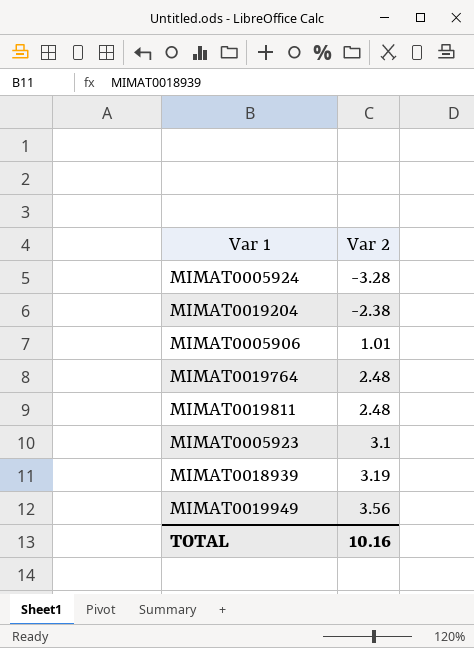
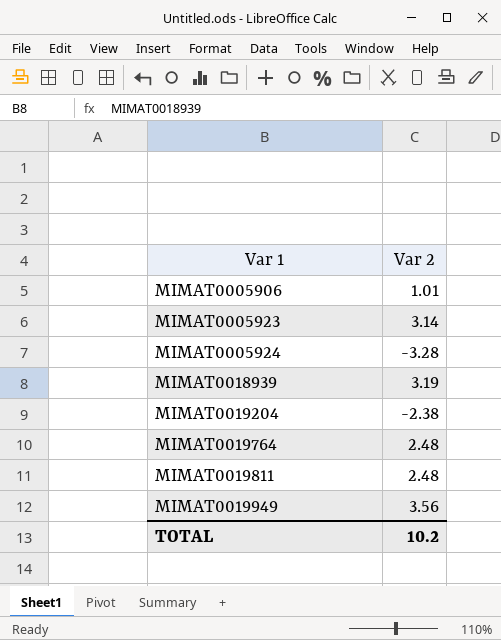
row order: Var 2 ascending -> Var 1 ascending
MIMAT0005923 | Var 2: 3.1 -> 3.14
TOTAL | Var 2: 10.16 -> 10.2

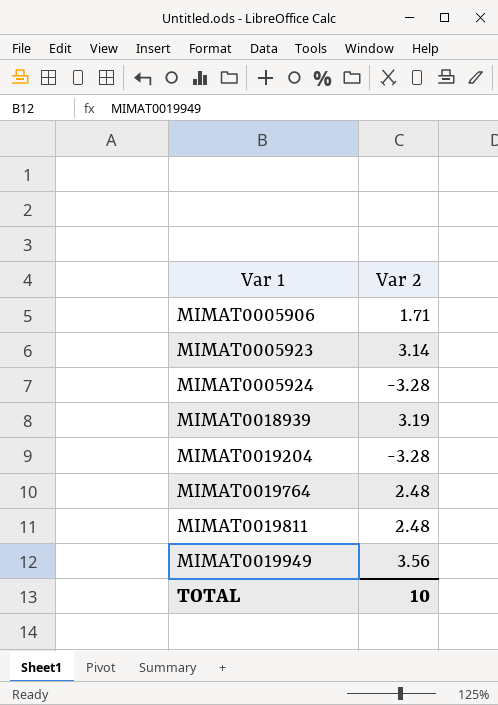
MIMAT0005906 | Var 2: 1.01 -> 1.71
MIMAT0019204 | Var 2: -2.38 -> -3.28
TOTAL | Var 2: 10.2 -> 10

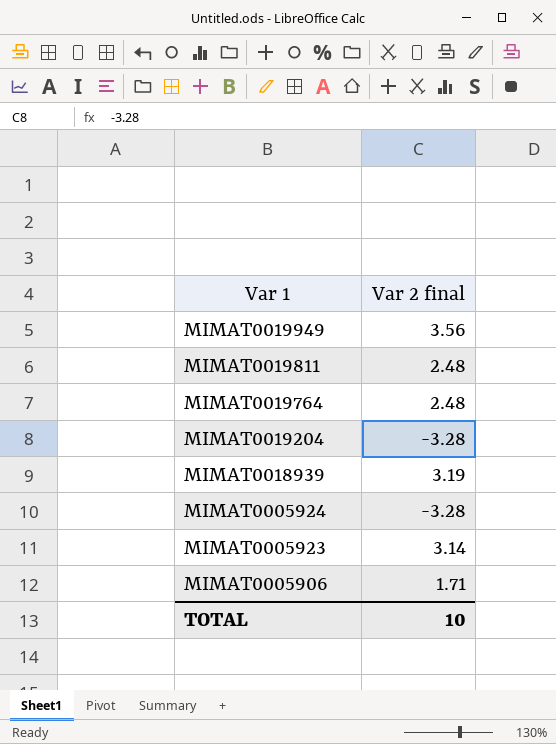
row order: Var 1 ascending -> Var 1 descending
column name: Var 2 -> Var 2 final

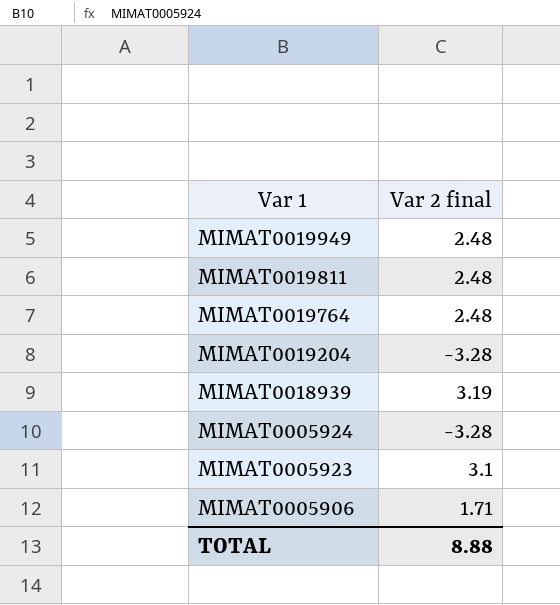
MIMAT0019949 | Var 2 final: 3.56 -> 2.48
MIMAT0005923 | Var 2 final: 3.14 -> 3.1
TOTAL | Var 2 final: 10 -> 8.88

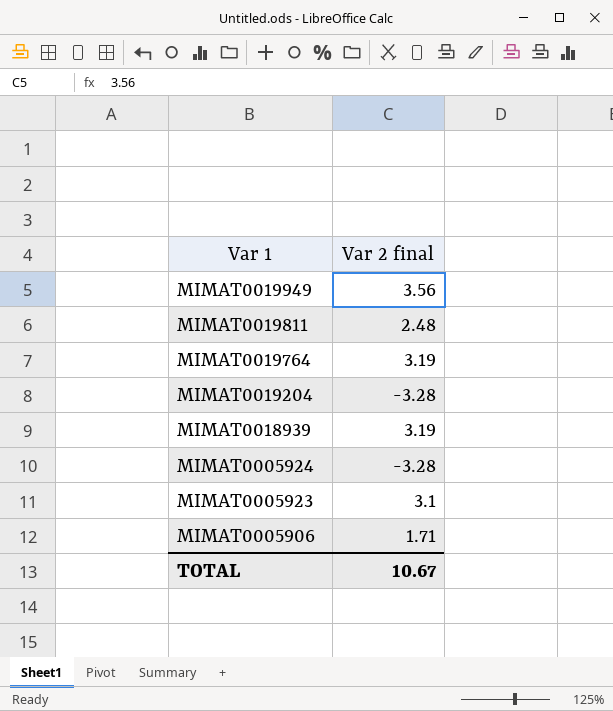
MIMAT0019949 | Var 2 final: 2.48 -> 3.56
MIMAT0019764 | Var 2 final: 2.48 -> 3.19
TOTAL | Var 2 final: 8.88 -> 10.67

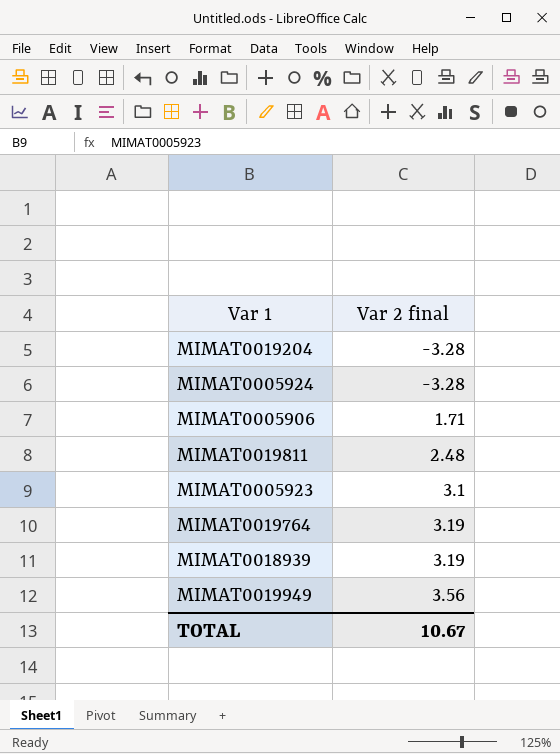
row order: Var 1 descending -> Var 2 final ascending

